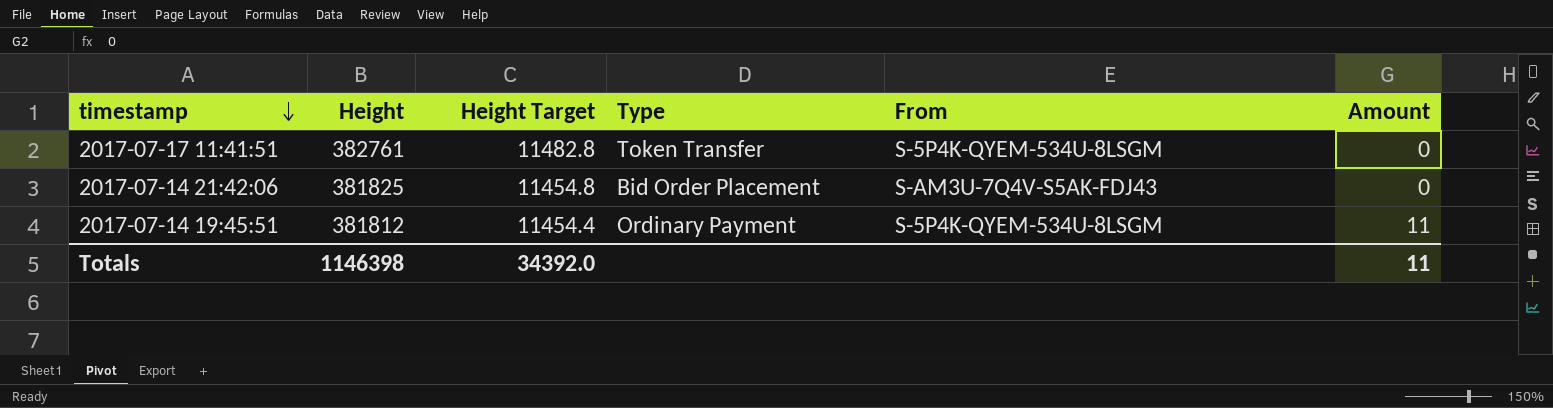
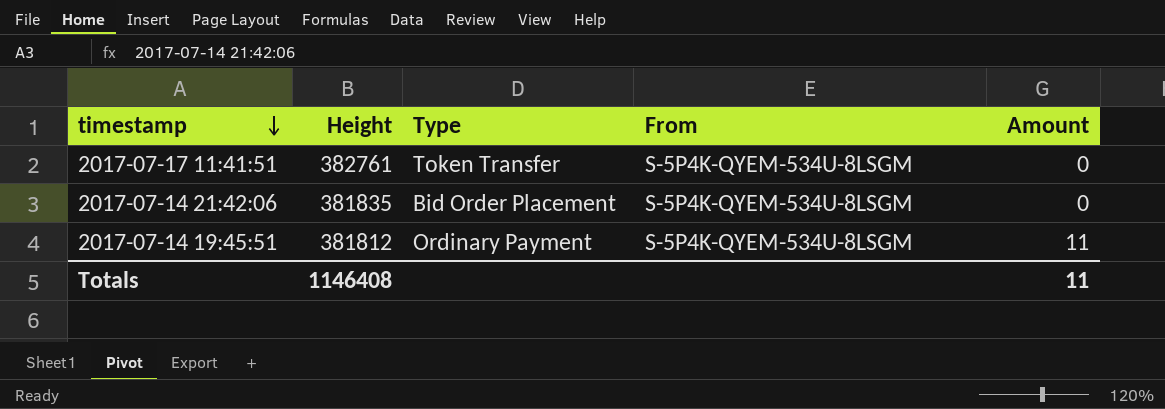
column Height Target | formula: [Height] * 0.03 -> none
2017-07-14 21:42:06 | Height: 381825 -> 381835
2017-07-14 21:42:06 | From: S-AM3U-7Q4V-S5AK-FDJ43 -> S-5P4K-QYEM-534U-8LSGM
Totals | Height: 1146398 -> 1146408

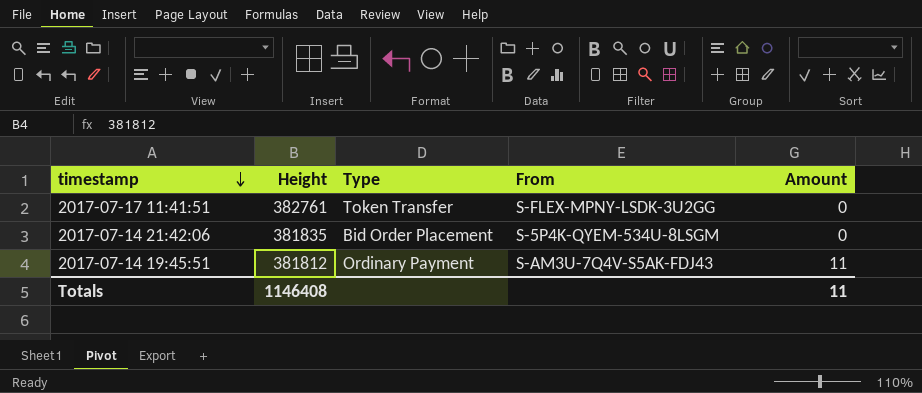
2017-07-17 11:41:51 | From: S-5P4K-QYEM-534U-8LSGM -> S-FLEX-MPNY-LSDK-3U2GG
2017-07-14 19:45:51 | From: S-5P4K-QYEM-534U-8LSGM -> S-AM3U-7Q4V-S5AK-FDJ43

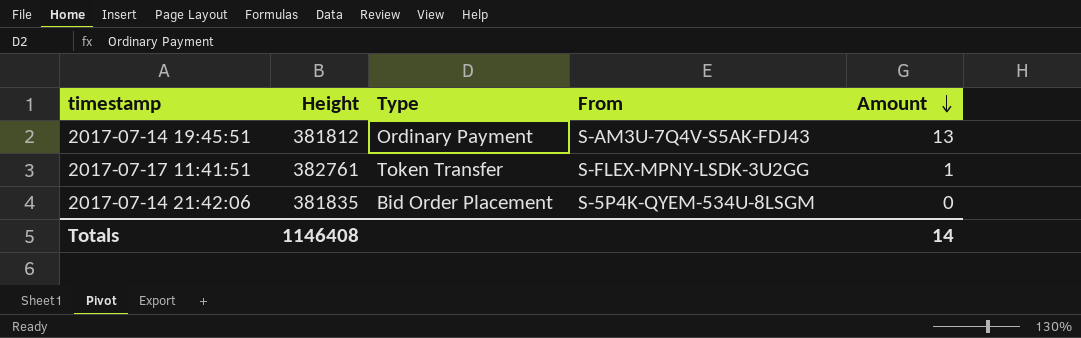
row order: timestamp descending -> Amount descending
2017-07-14 19:45:51 | Amount: 11 -> 13
2017-07-17 11:41:51 | Amount: 0 -> 1
Totals | Amount: 11 -> 14

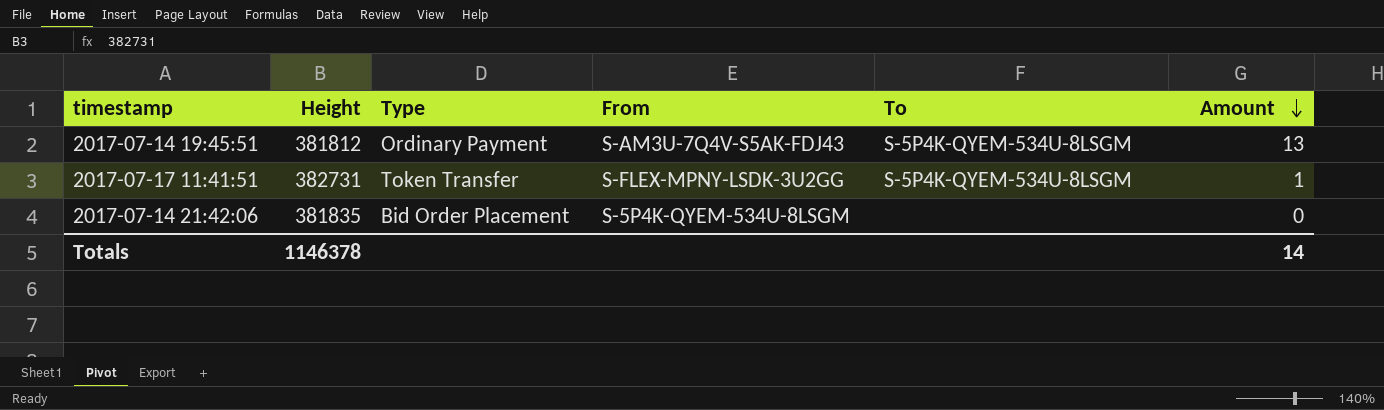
column To | position: none -> 5
2017-07-17 11:41:51 | Height: 382761 -> 382731
Totals | Height: 1146408 -> 1146378

